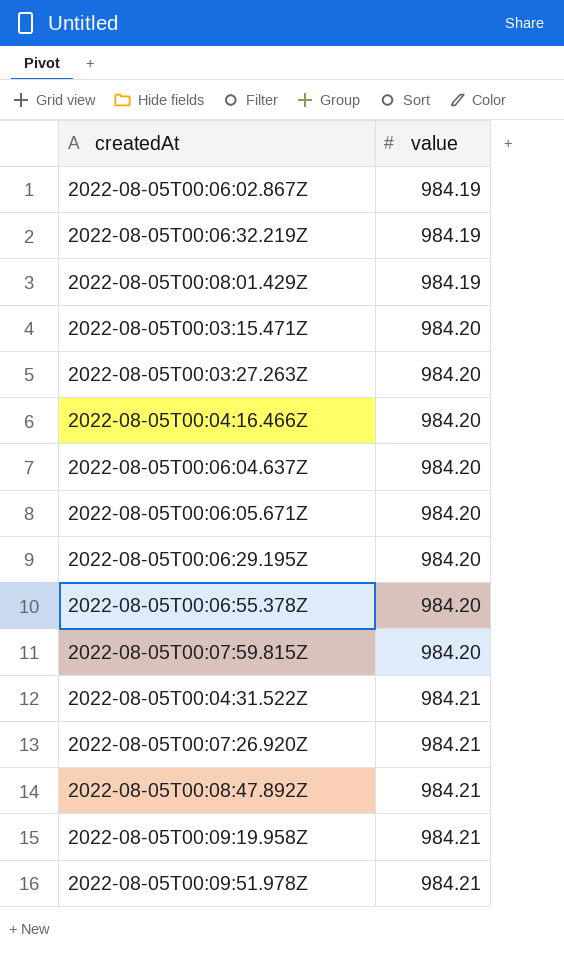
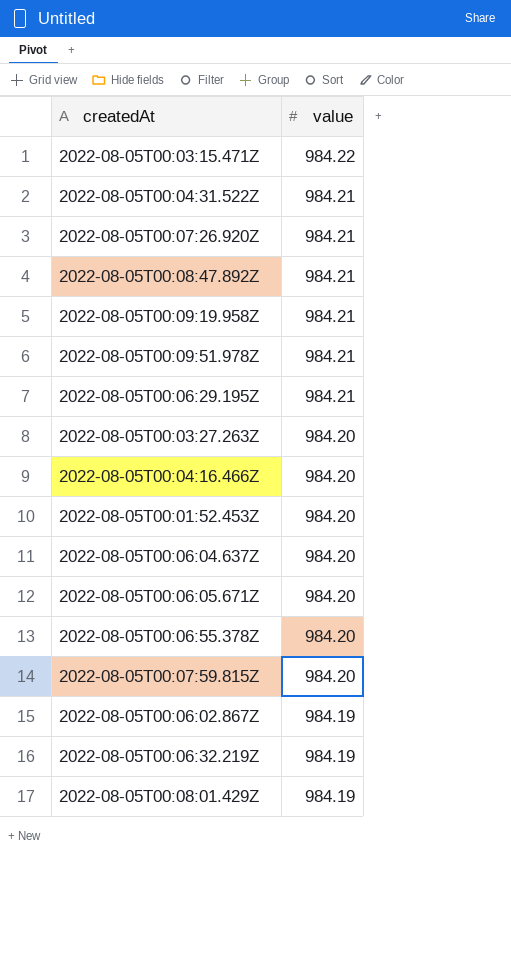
row order: value ascending -> value descending
2022-08-05T00:03:15.471Z | value: 984.20 -> 984.22
2022-08-05T00:06:29.195Z | value: 984.20 -> 984.21
row 2022-08-05T00:01:52.453Z: none -> 984.20

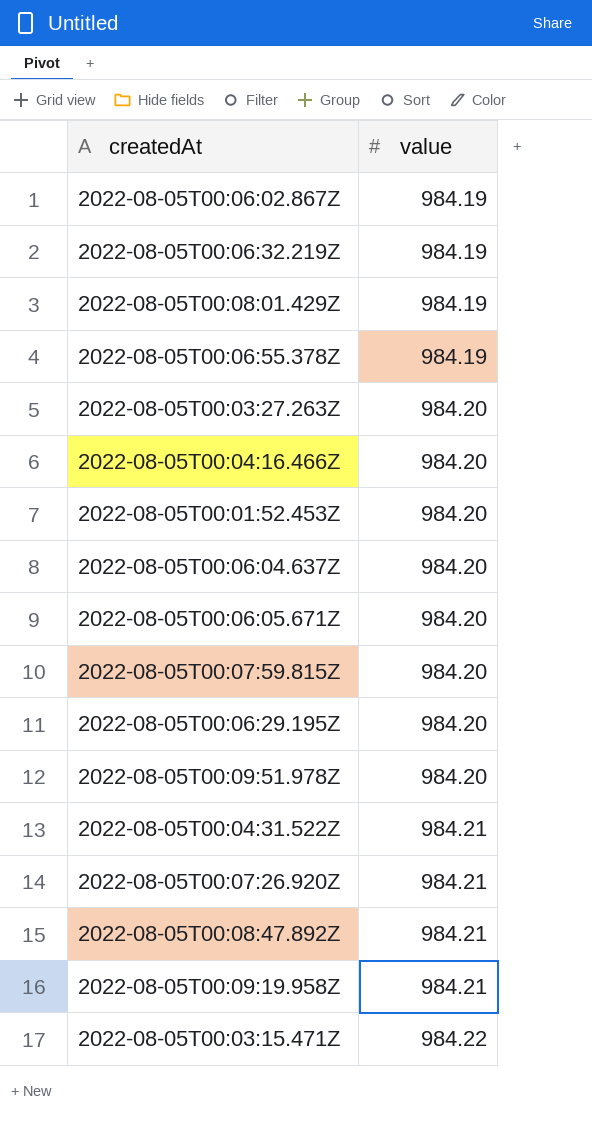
row order: value descending -> value ascending
2022-08-05T00:06:55.378Z | value: 984.20 -> 984.19
2022-08-05T00:06:29.195Z | value: 984.21 -> 984.20
2022-08-05T00:09:51.978Z | value: 984.21 -> 984.20

